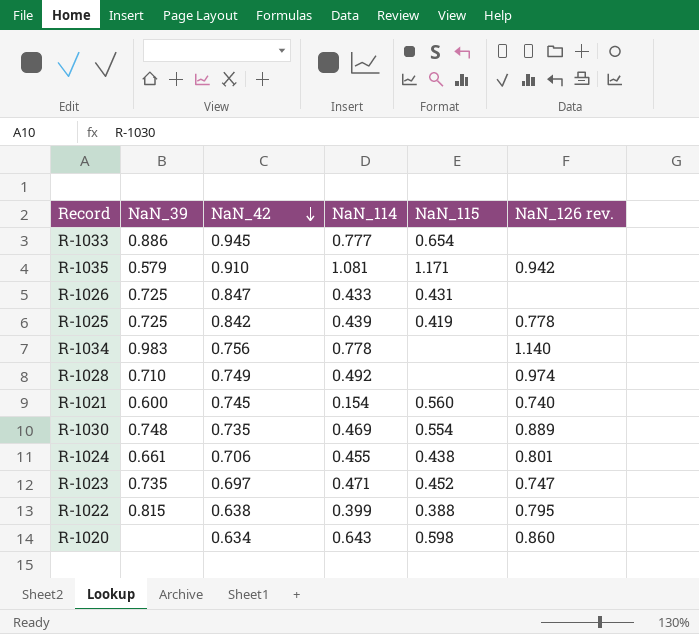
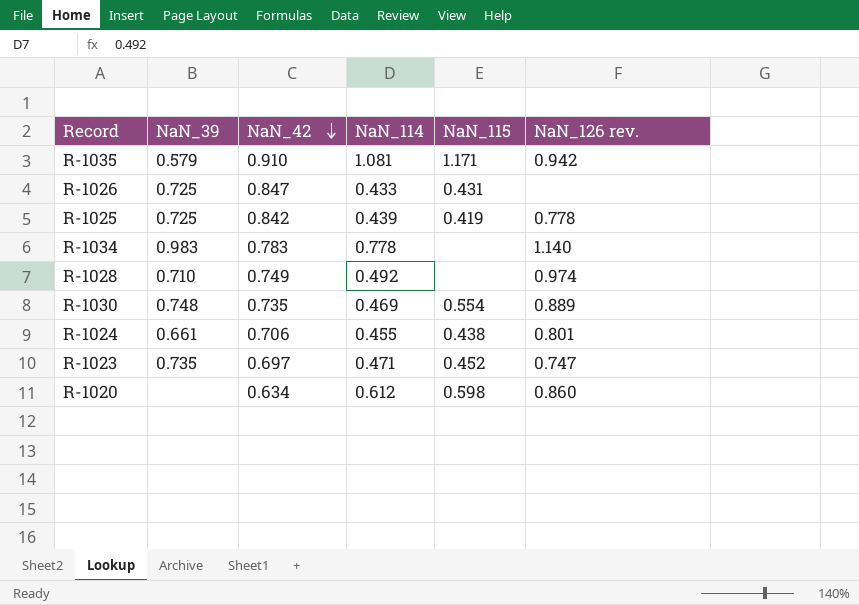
row R-1033: 0.886 | 0.945 | 0.777 | 0.654 | none -> none
row R-1021: 0.600 | 0.745 | 0.154 | 0.560 | 0.740 -> none
row R-1022: 0.815 | 0.638 | 0.399 | 0.388 | 0.795 -> none
R-1034 | NaN_42: 0.756 -> 0.783
R-1020 | NaN_114: 0.643 -> 0.612

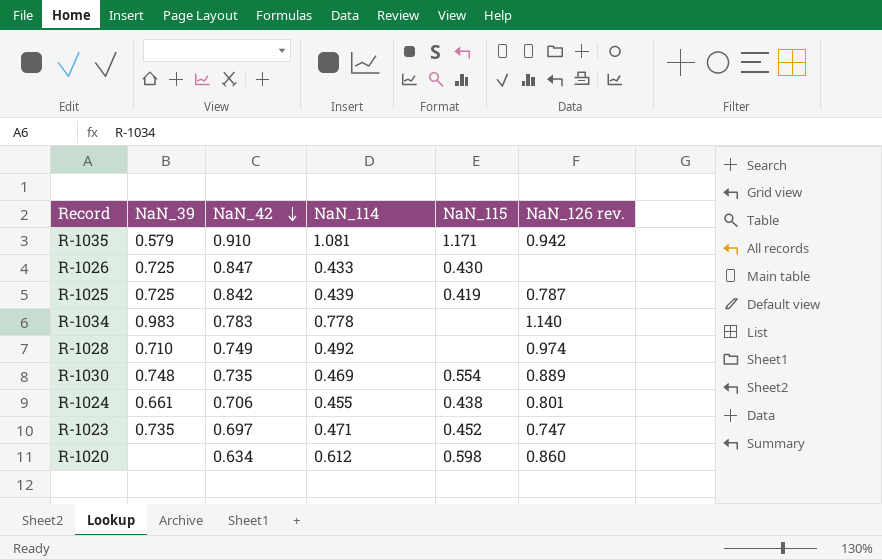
R-1026 | NaN_115: 0.431 -> 0.430
R-1025 | NaN_126 rev.: 0.778 -> 0.787

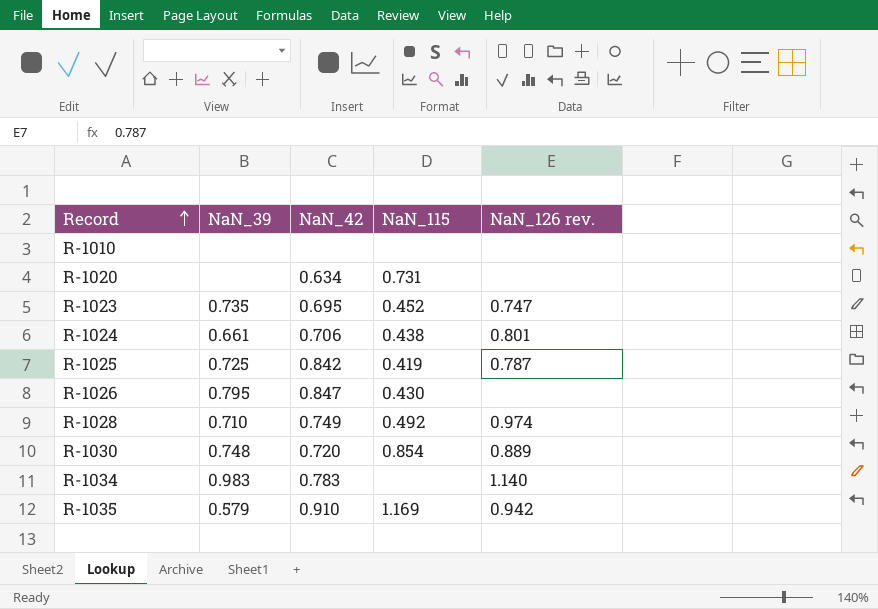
row order: NaN_42 descending -> Record ascending
column NaN_114 | position: 4 -> none
row R-1010: none -> none | none | none | none
R-1020 | NaN_115: 0.598 -> 0.731
R-1020 | NaN_126 rev.: 0.860 -> none
R-1023 | NaN_42: 0.697 -> 0.695
R-1026 | NaN_39: 0.725 -> 0.795
R-1028 | NaN_115: none -> 0.492
R-1030 | NaN_42: 0.735 -> 0.720
R-1030 | NaN_115: 0.554 -> 0.854
R-1035 | NaN_115: 1.171 -> 1.169

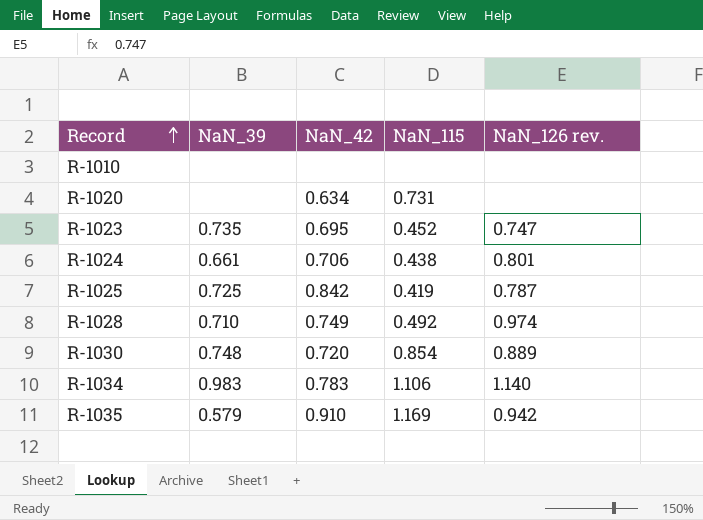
row R-1026: 0.795 | 0.847 | 0.430 | none -> none
R-1034 | NaN_115: none -> 1.106

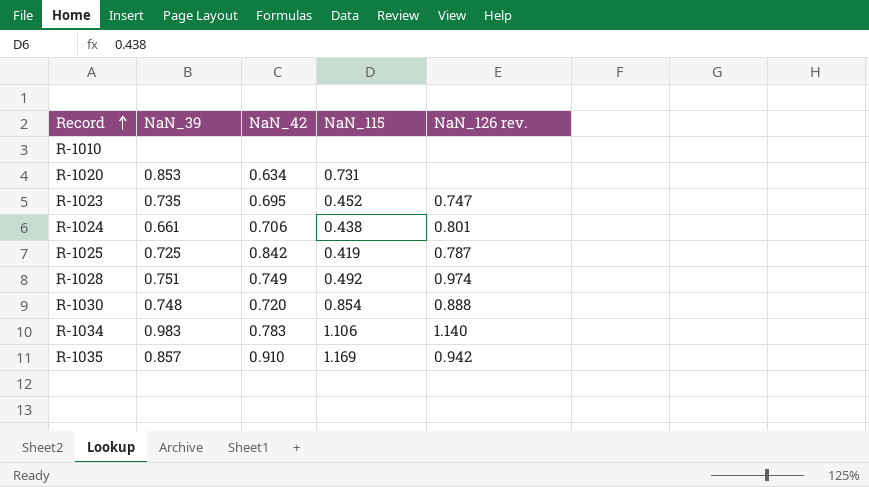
R-1020 | NaN_39: none -> 0.853
R-1028 | NaN_39: 0.710 -> 0.751
R-1030 | NaN_126 rev.: 0.889 -> 0.888
R-1035 | NaN_39: 0.579 -> 0.857

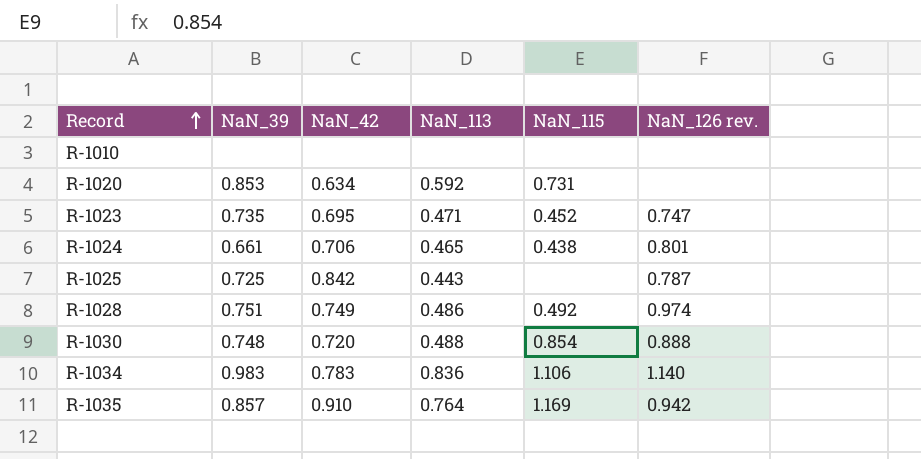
column NaN_113 | position: none -> 4
R-1025 | NaN_115: 0.419 -> none

